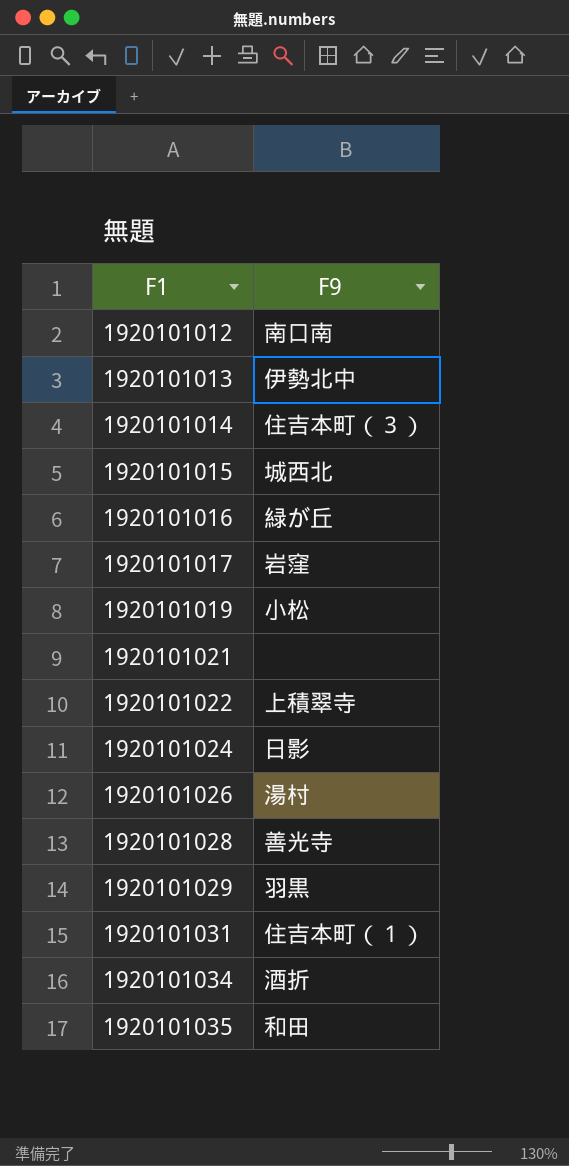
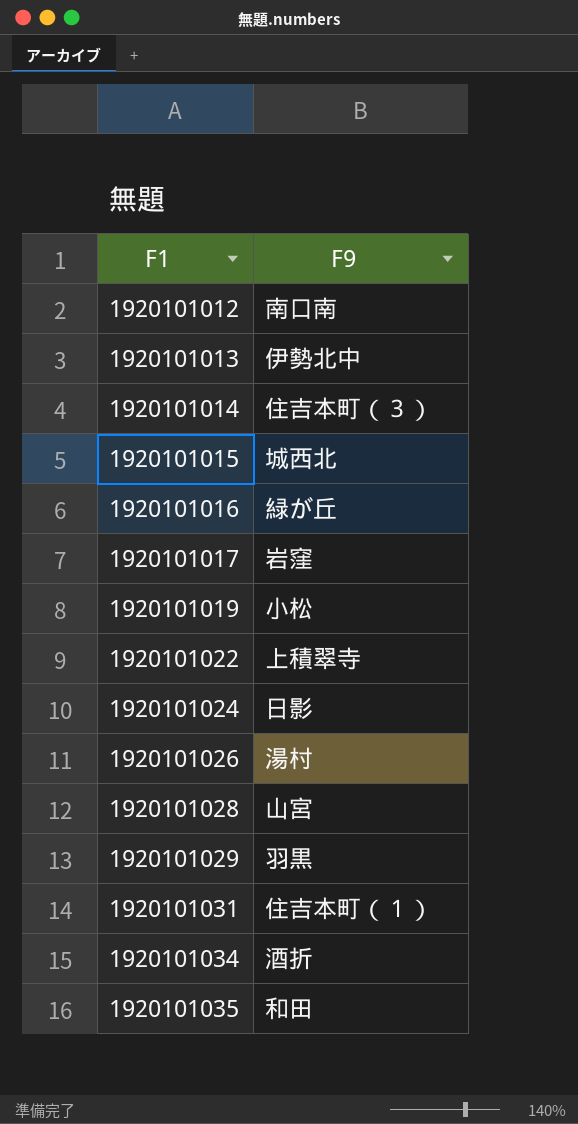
row 1920101021: none -> none
1920101028 | F9: 善光寺 -> 山宮

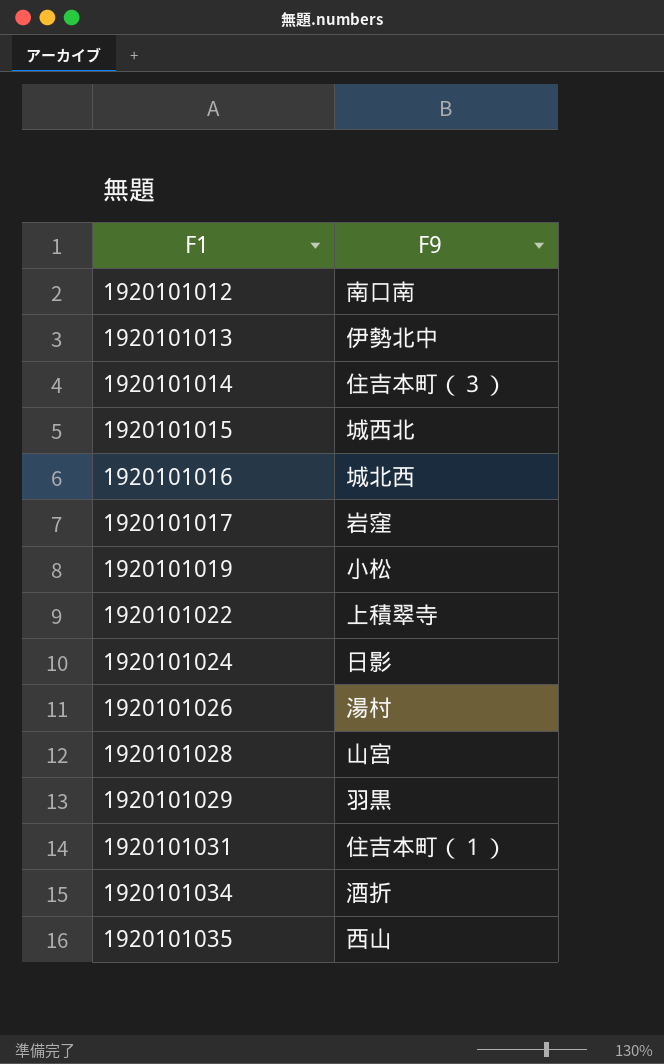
1920101016 | F9: 緑が丘 -> 城北西
1920101035 | F9: 和田 -> 西山

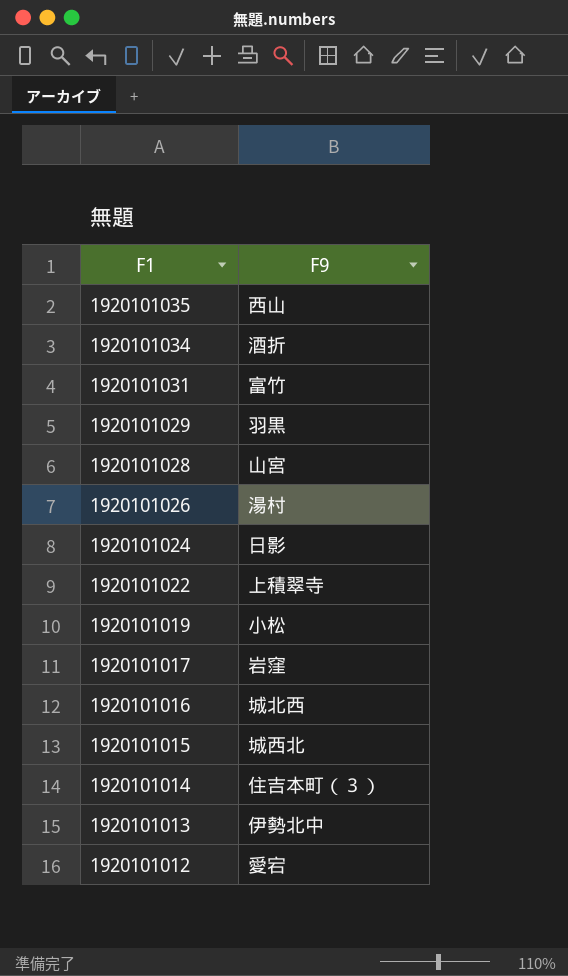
row order: F1 ascending -> F1 descending
1920101031 | F9: 住吉本町（１） -> 富竹
1920101012 | F9: 南口南 -> 愛宕

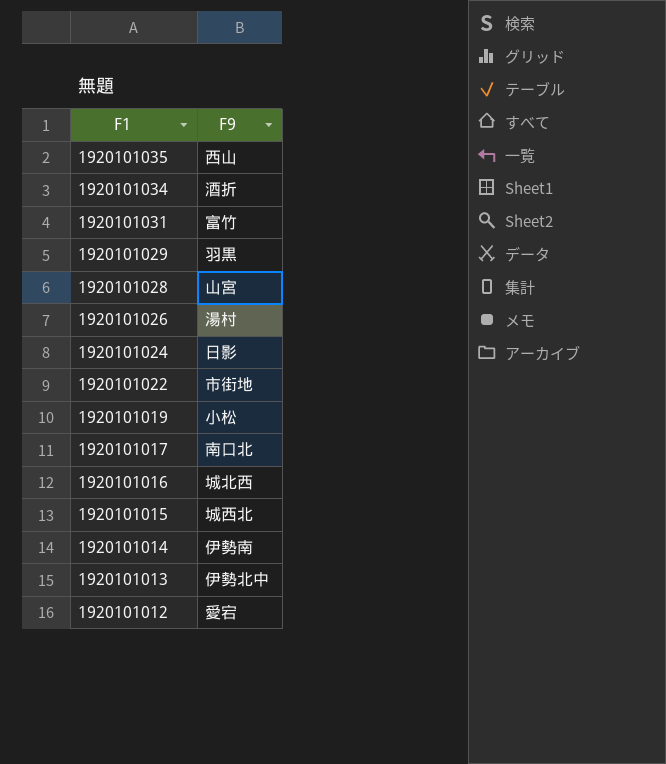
1920101022 | F9: 上積翠寺 -> 市街地
1920101017 | F9: 岩窪 -> 南口北
1920101014 | F9: 住吉本町（３） -> 伊勢南

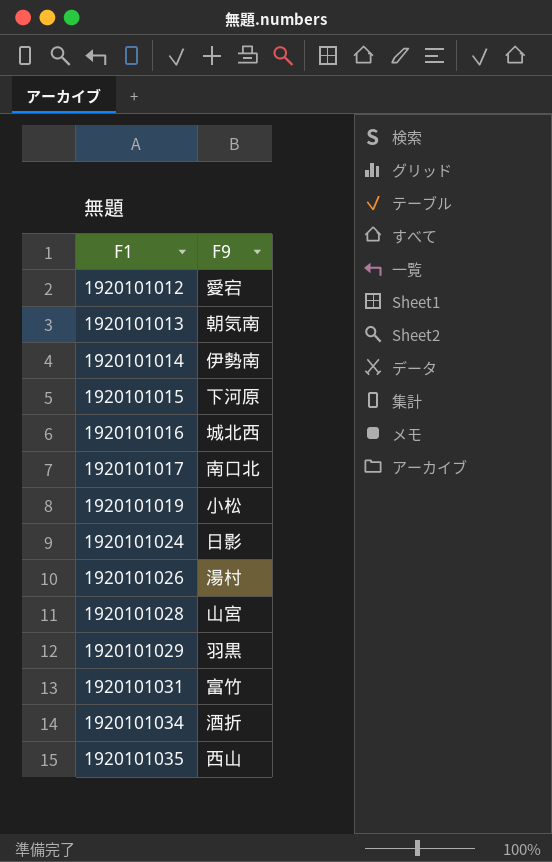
row order: F1 descending -> F1 ascending
row 1920101022: 市街地 -> none
1920101013 | F9: 伊勢北中 -> 朝気南
1920101015 | F9: 城西北 -> 下河原

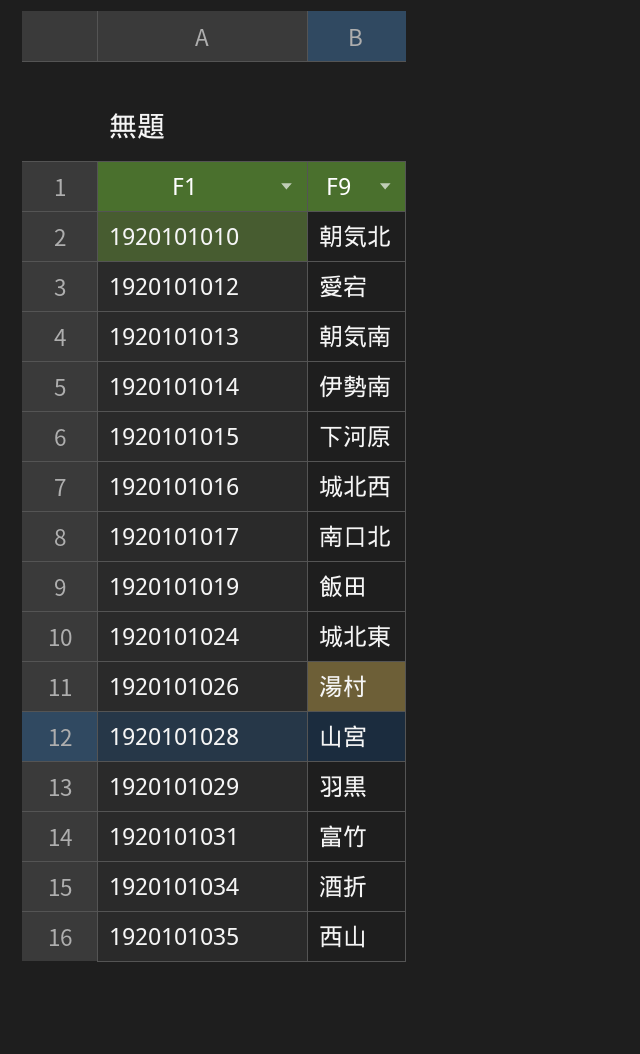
row 1920101010: none -> 朝気北
1920101019 | F9: 小松 -> 飯田
1920101024 | F9: 日影 -> 城北東

